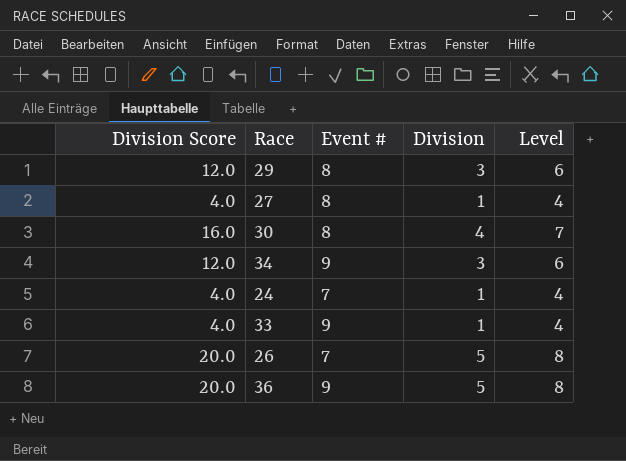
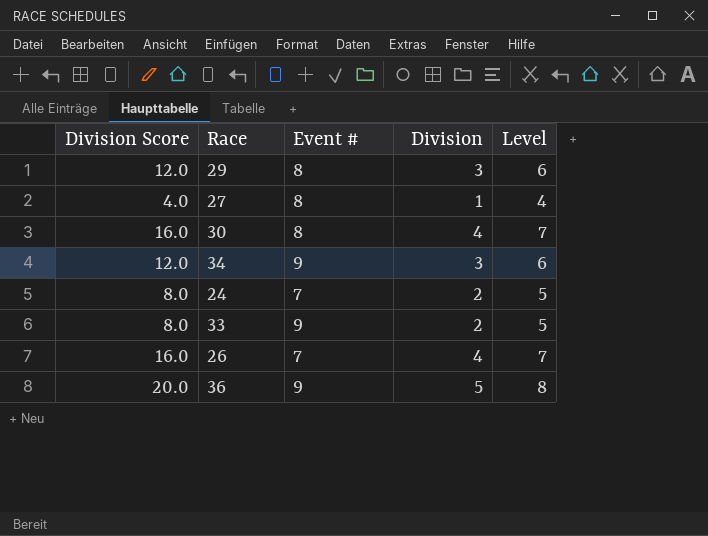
24 | Division Score: 4.0 -> 8.0
24 | Division: 1 -> 2
24 | Level: 4 -> 5
33 | Division Score: 4.0 -> 8.0
33 | Division: 1 -> 2
33 | Level: 4 -> 5
26 | Division Score: 20.0 -> 16.0
26 | Division: 5 -> 4
26 | Level: 8 -> 7

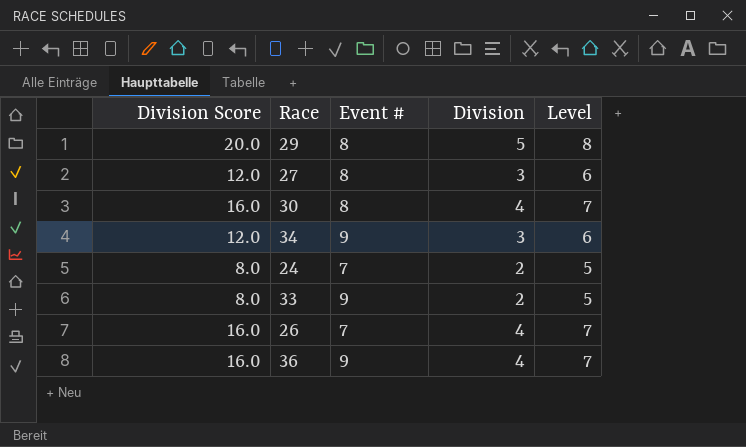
29 | Division Score: 12.0 -> 20.0
29 | Division: 3 -> 5
29 | Level: 6 -> 8
27 | Division Score: 4.0 -> 12.0
27 | Division: 1 -> 3
27 | Level: 4 -> 6
36 | Division Score: 20.0 -> 16.0
36 | Division: 5 -> 4
36 | Level: 8 -> 7

